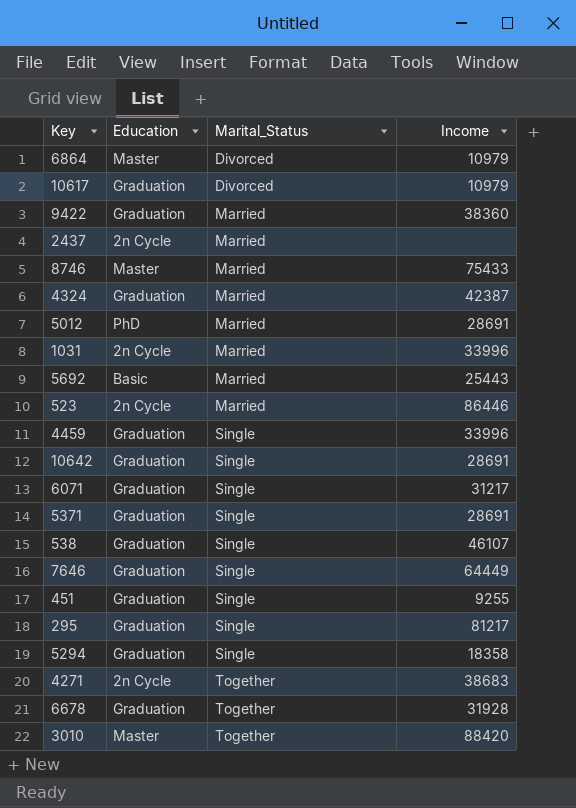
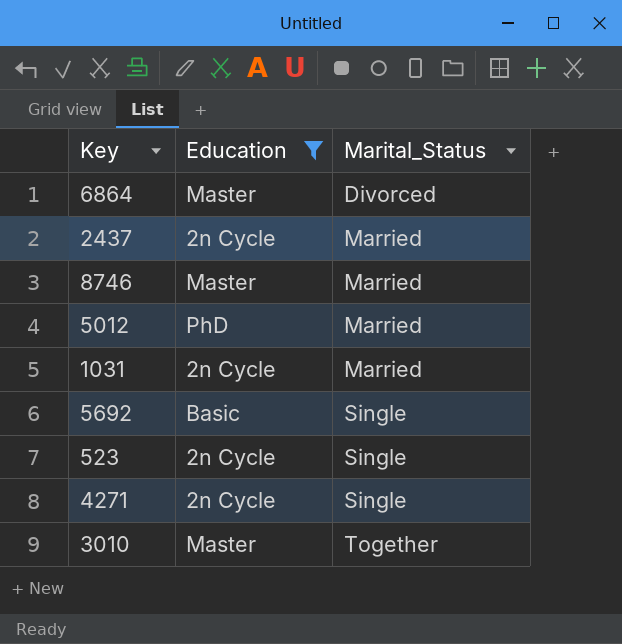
filter: none -> Education != Graduation
column Income | position: 4 -> none
5692 | Marital_Status: Married -> Single
523 | Marital_Status: Married -> Single
4271 | Marital_Status: Together -> Single

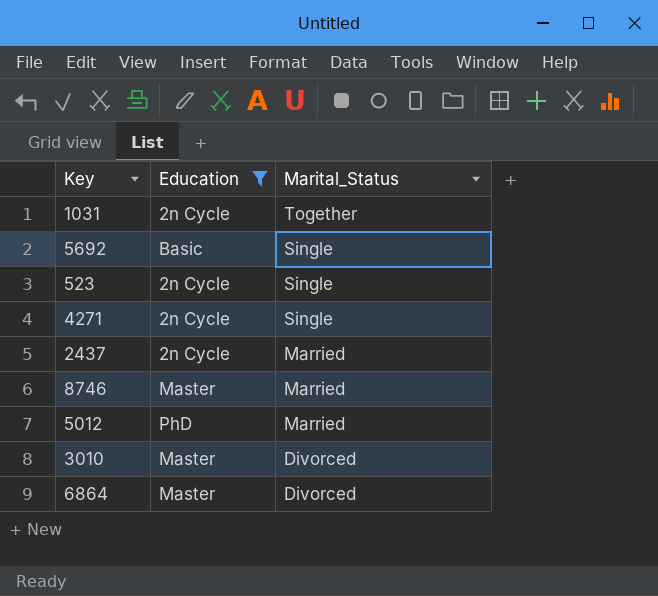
row order: Marital_Status ascending -> Marital_Status descending
1031 | Marital_Status: Married -> Together
3010 | Marital_Status: Together -> Divorced

